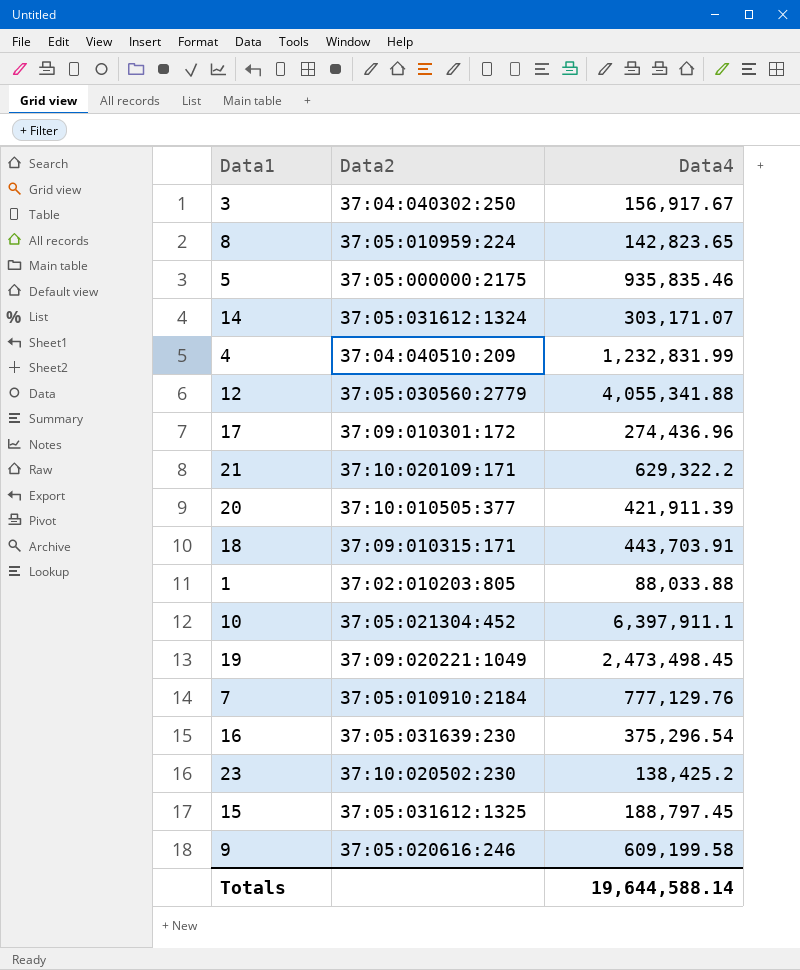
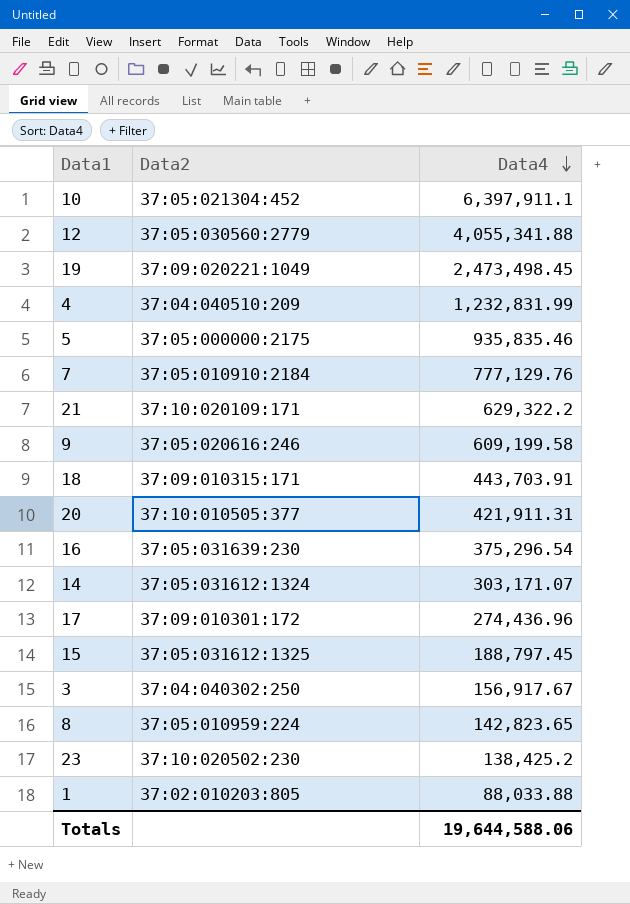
row order: none -> Data4 descending
20 | Data4: 421,911.39 -> 421,911.31
Totals | Data4: 19,644,588.14 -> 19,644,588.06

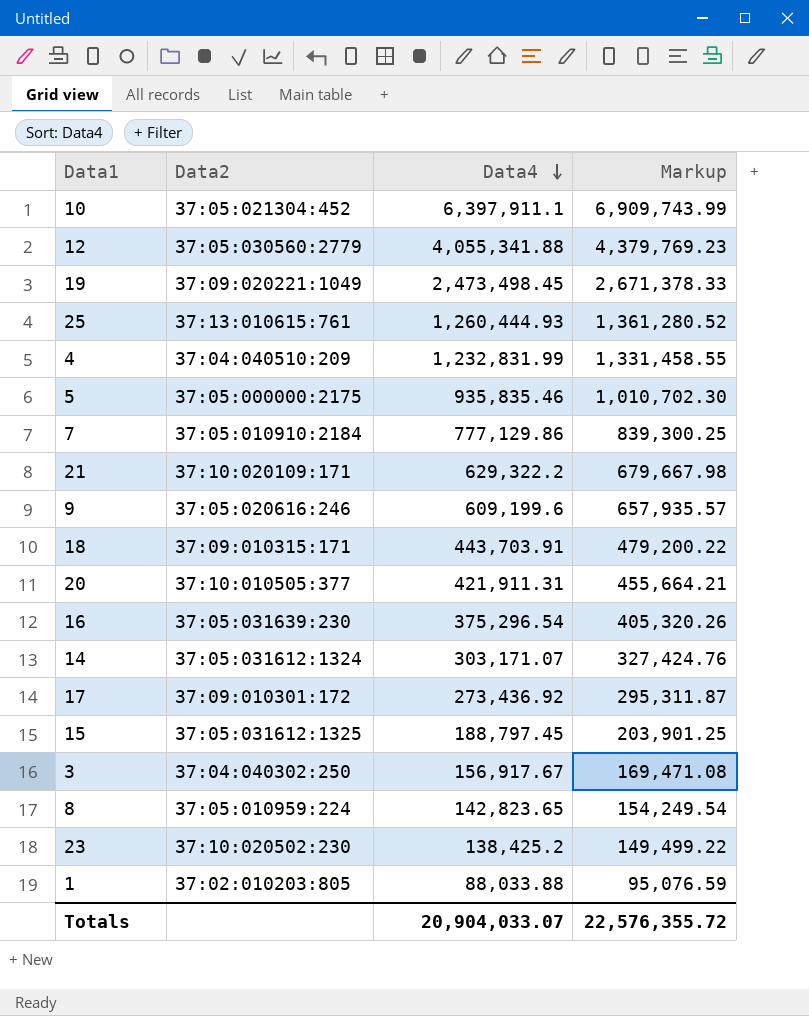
column Markup | formula: none -> [Data4] * 1.08
row 25: none -> 37:13:010615:761 | 1,260,444.93 | 1,361,280.52
7 | Data4: 777,129.76 -> 777,129.86
9 | Data4: 609,199.58 -> 609,199.6
17 | Data4: 274,436.96 -> 273,436.92
Totals | Data4: 19,644,588.06 -> 20,904,033.07

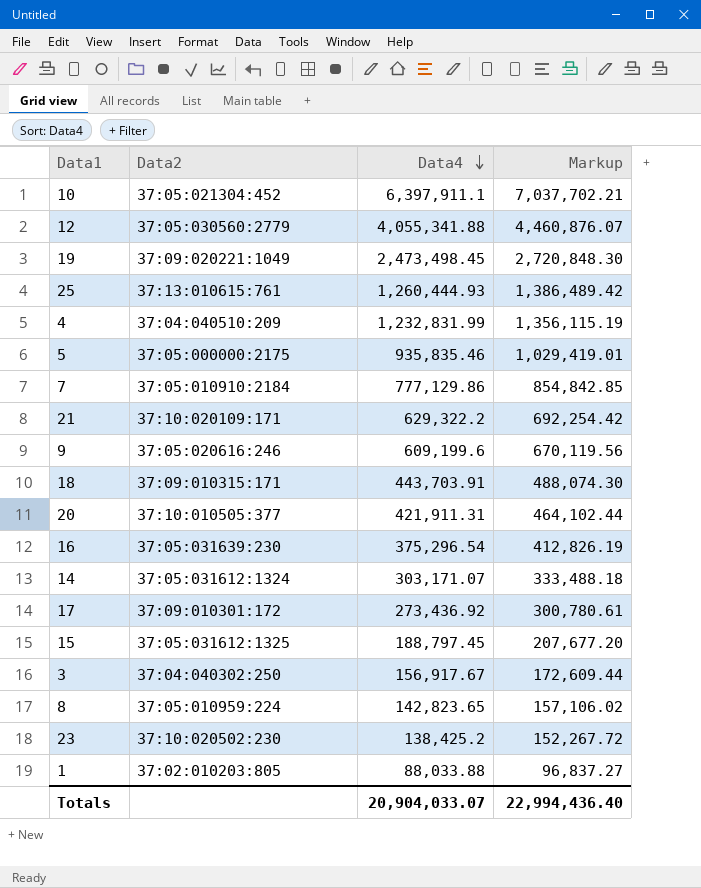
column Markup | formula: [Data4] * 1.08 -> [Data4] * 1.1
Totals | Markup: 22,576,355.72 -> 22,994,436.40

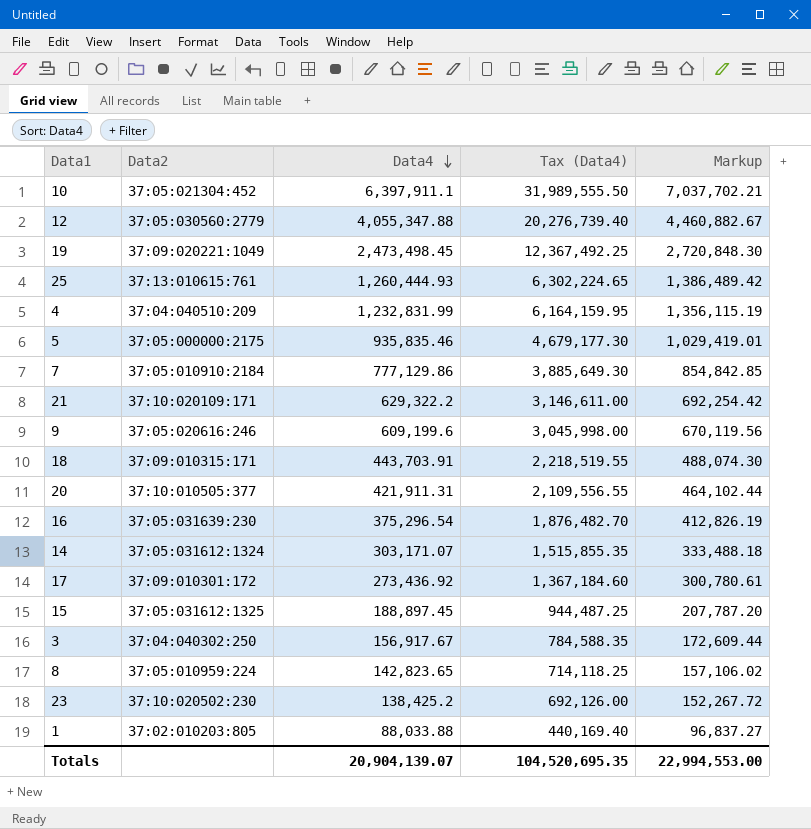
column Tax (Data4) | formula: none -> [Data4] * 5
12 | Data4: 4,055,341.88 -> 4,055,347.88
12 | Markup: 4,460,876.07 -> 4,460,882.67
15 | Data4: 188,797.45 -> 188,897.45
15 | Markup: 207,677.20 -> 207,787.20
Totals | Data4: 20,904,033.07 -> 20,904,139.07
Totals | Markup: 22,994,436.40 -> 22,994,553.00

